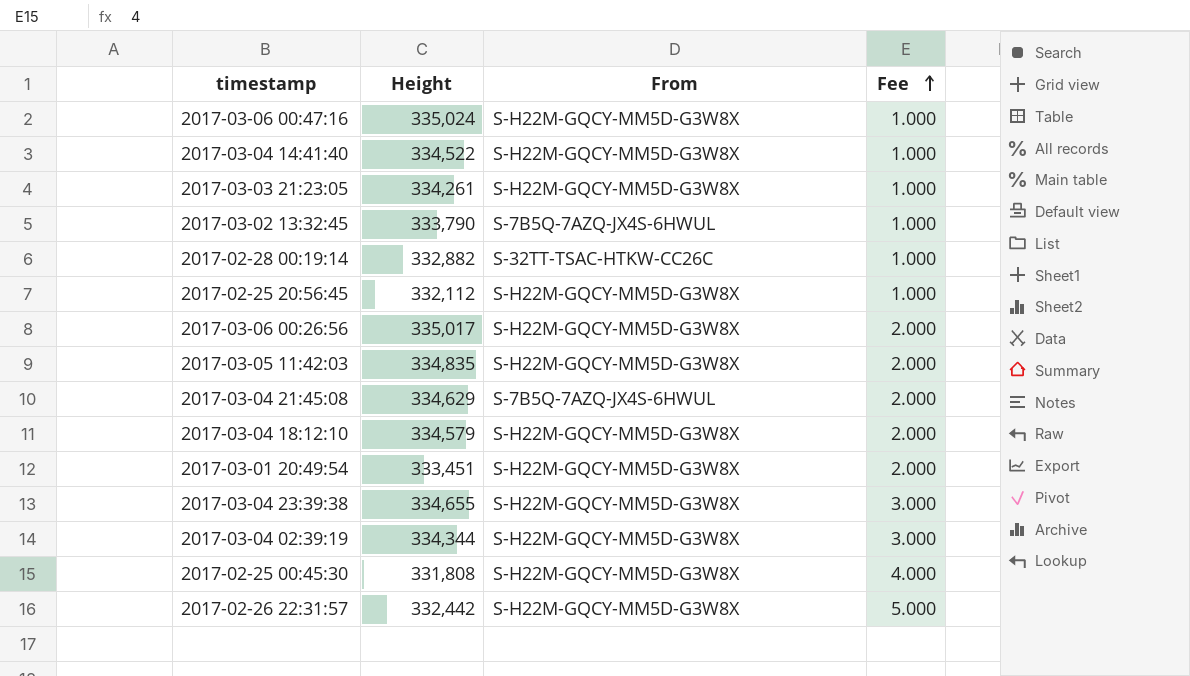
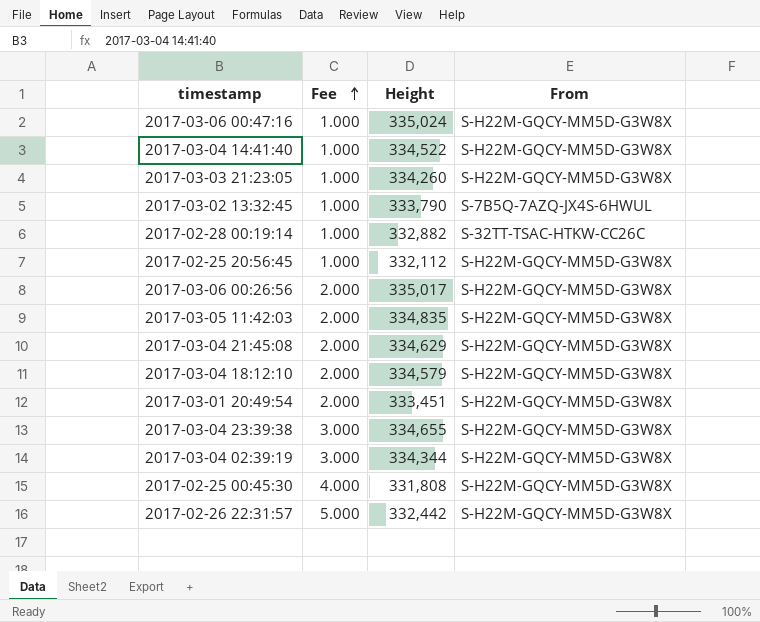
column Fee | position: 4 -> 2
2017-03-03 21:23:05 | Height: 334,261 -> 334,260
2017-03-04 21:45:08 | From: S-7B5Q-7AZQ-JX4S-6HWUL -> S-H22M-GQCY-MM5D-G3W8X

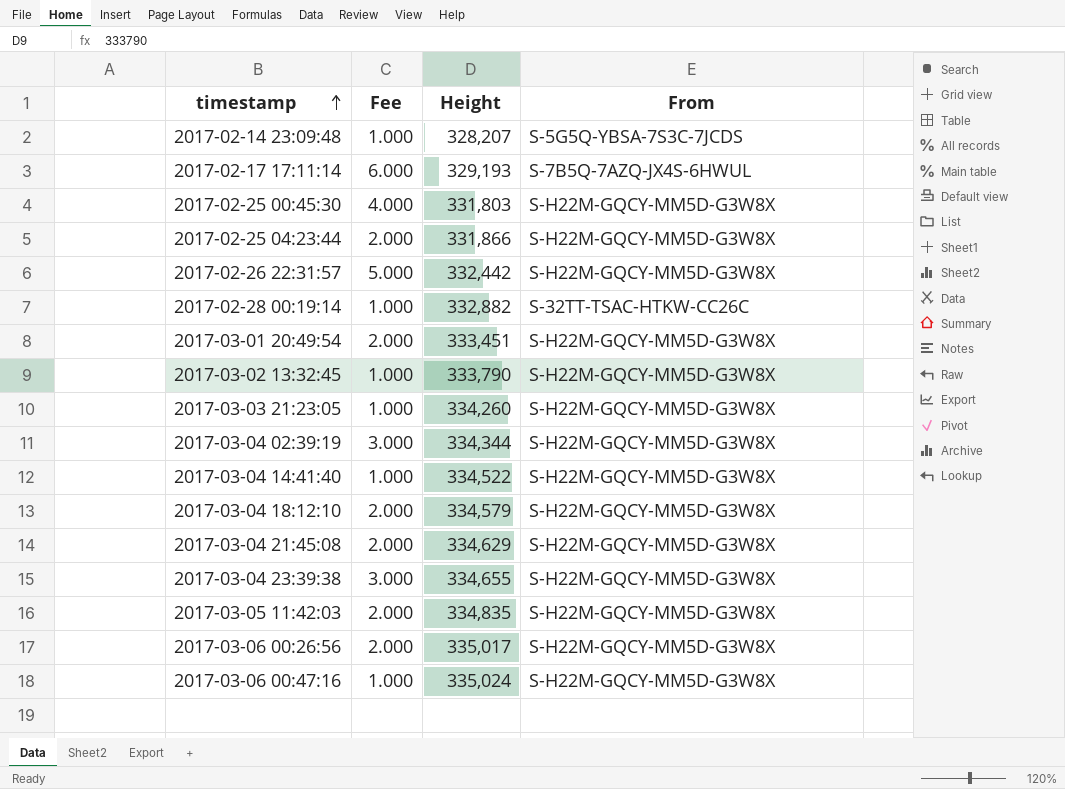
row order: Fee ascending -> timestamp ascending
row 2017-02-25 20:56:45: 1.000 | 332,112 | S-H22M-GQCY-MM5D-G3W8X -> none
row 2017-02-14 23:09:48: none -> 1.000 | 328,207 | S-5G5Q-YBSA-7S3C-7JCDS
row 2017-02-17 17:11:14: none -> 6.000 | 329,193 | S-7B5Q-7AZQ-JX4S-6HWUL
2017-02-25 00:45:30 | Height: 331,808 -> 331,803
row 2017-02-25 04:23:44: none -> 2.000 | 331,866 | S-H22M-GQCY-MM5D-G3W8X
2017-03-02 13:32:45 | From: S-7B5Q-7AZQ-JX4S-6HWUL -> S-H22M-GQCY-MM5D-G3W8X

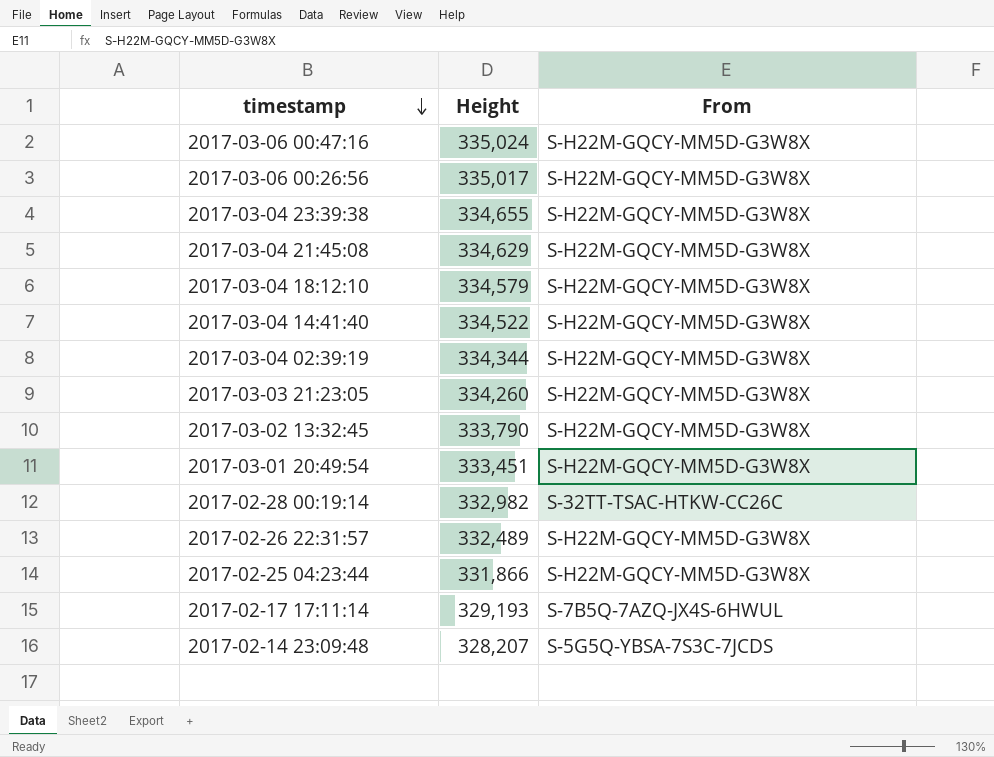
row order: timestamp ascending -> timestamp descending
column Fee | position: 2 -> none
row 2017-02-25 00:45:30: 4.000 | 331,803 | S-H22M-GQCY-MM5D-G3W8X -> none
row 2017-03-05 11:42:03: 2.000 | 334,835 | S-H22M-GQCY-MM5D-G3W8X -> none
2017-02-28 00:19:14 | Height: 332,882 -> 332,982
2017-02-26 22:31:57 | Height: 332,442 -> 332,489

